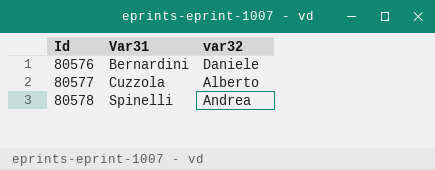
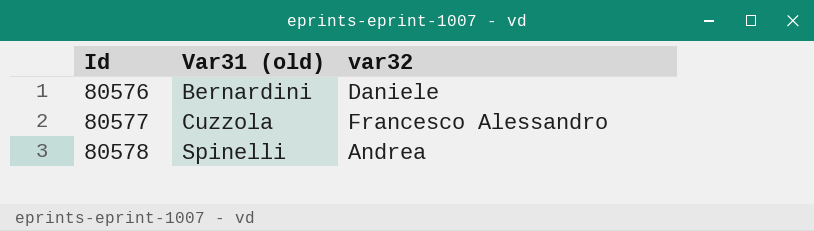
column name: Var31 -> Var31 (old)
80577 | var32: Alberto -> Francesco Alessandro

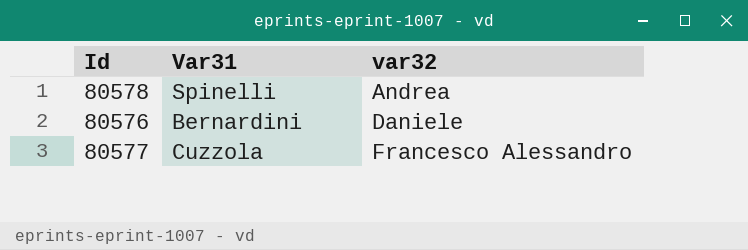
row order: Id ascending -> var32 ascending
column name: Var31 (old) -> Var31

